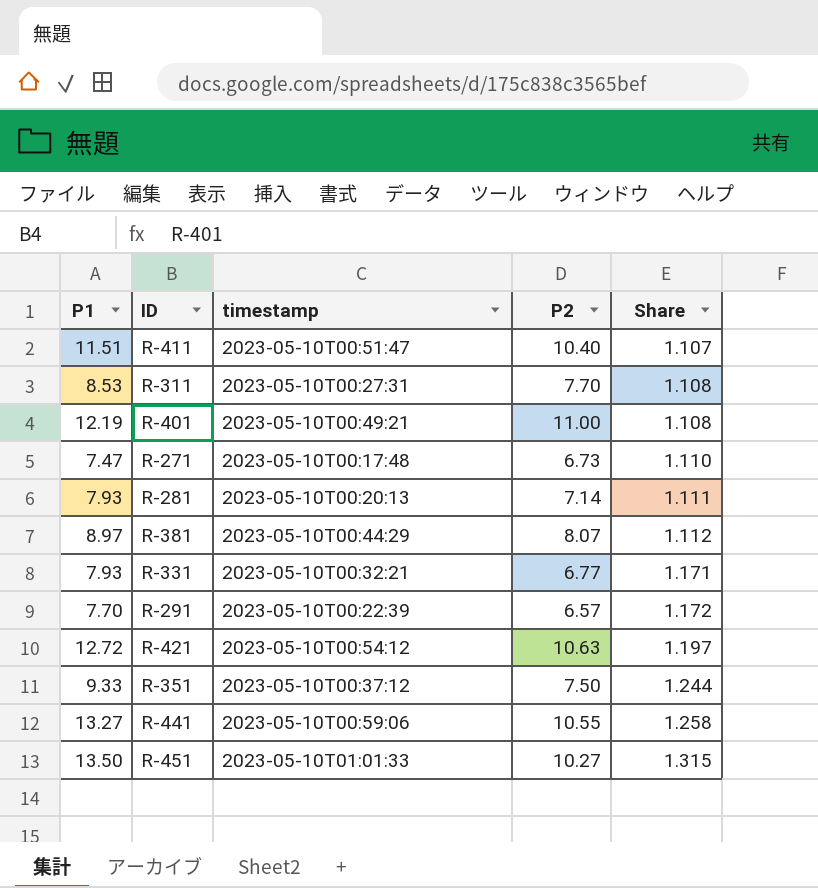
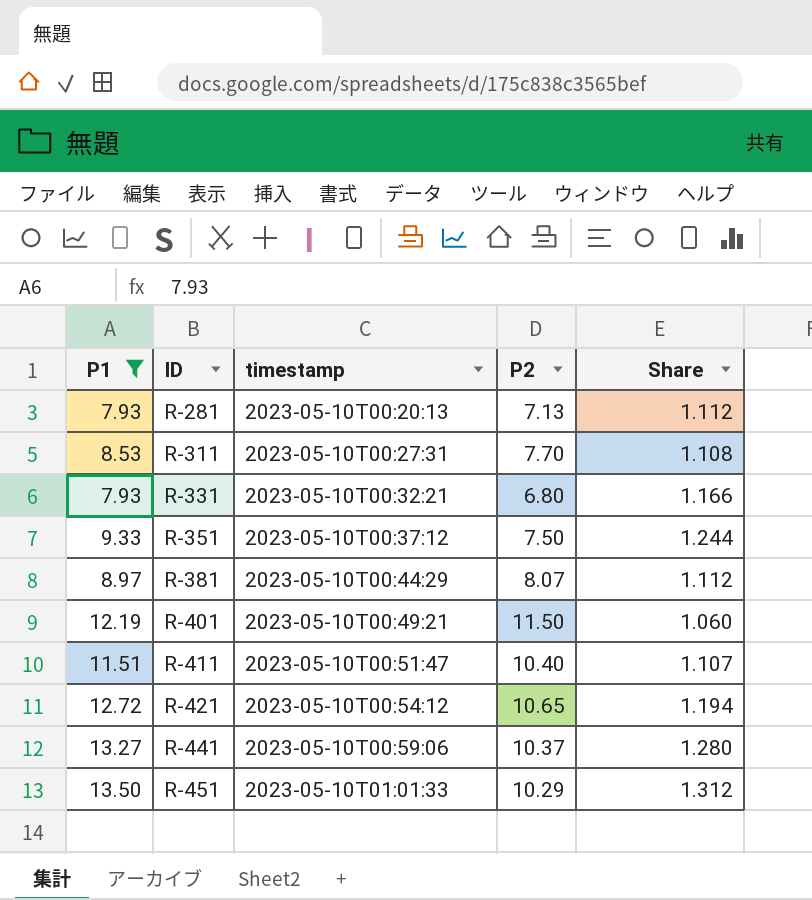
filter: none -> P1 >= 7.93
row order: Share ascending -> ID ascending
R-281 | P2: 7.14 -> 7.13
R-281 | Share: 1.111 -> 1.112
R-331 | P2: 6.77 -> 6.80
R-331 | Share: 1.171 -> 1.166
R-401 | P2: 11.00 -> 11.50
R-401 | Share: 1.108 -> 1.060
R-421 | P2: 10.63 -> 10.65
R-421 | Share: 1.197 -> 1.194
R-441 | P2: 10.55 -> 10.37
R-441 | Share: 1.258 -> 1.280
R-451 | P2: 10.27 -> 10.29
R-451 | Share: 1.315 -> 1.312

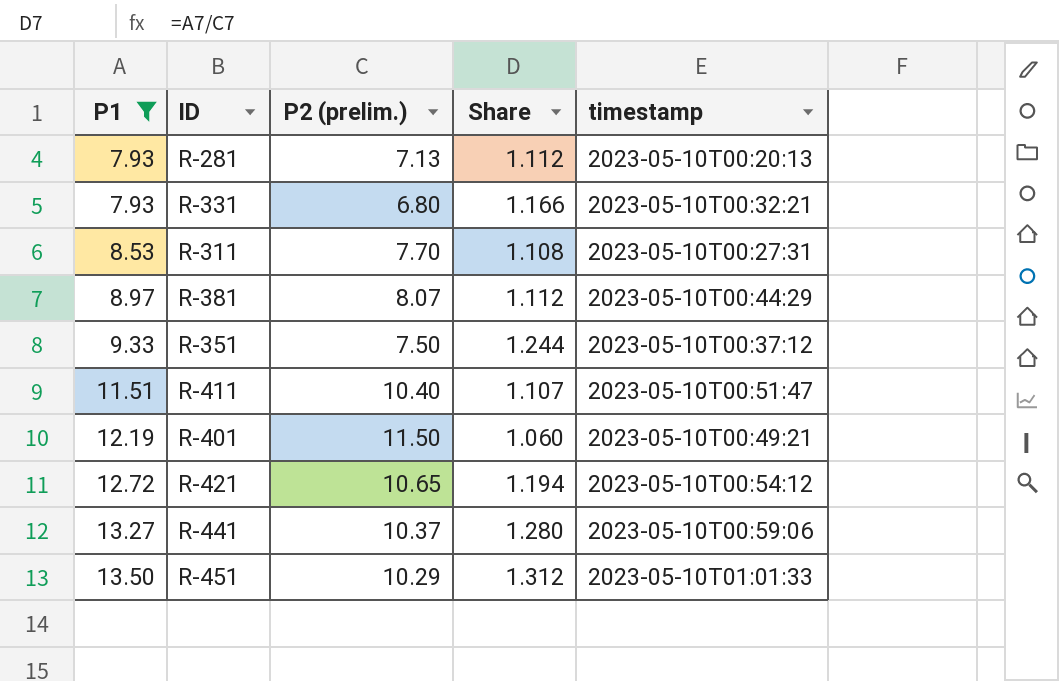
row order: ID ascending -> P1 ascending
column name: P2 -> P2 (prelim.)
column timestamp | position: 3 -> 5

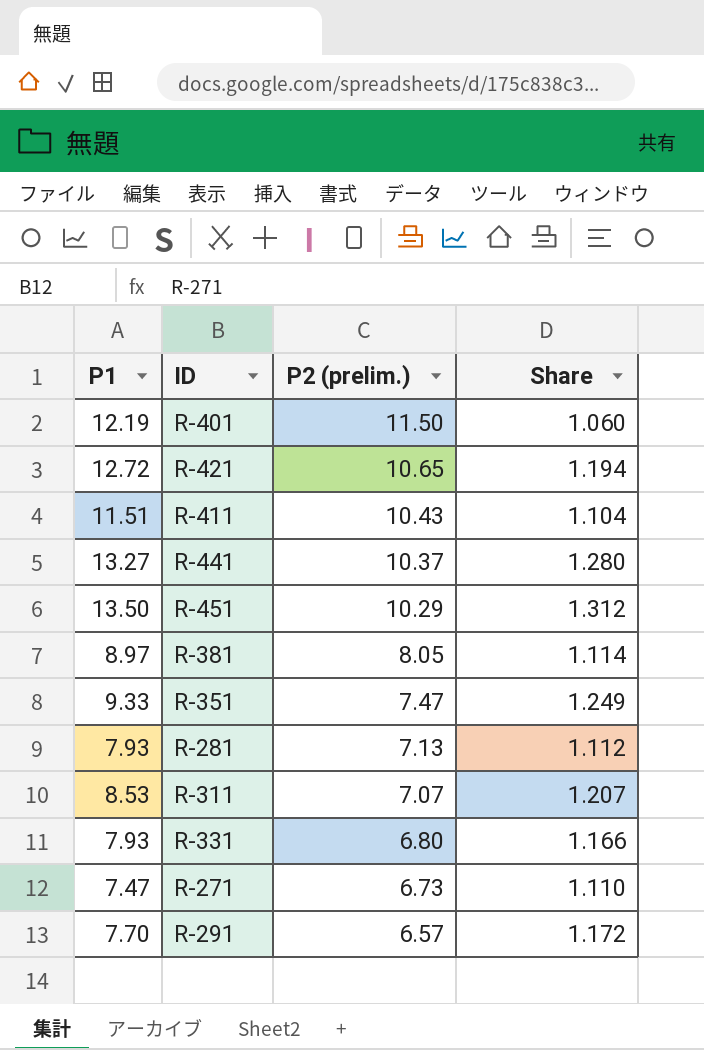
filter: P1 >= 7.93 -> none
row order: P1 ascending -> P2 (prelim.) descending
column timestamp | position: 5 -> none
R-411 | P2 (prelim.): 10.40 -> 10.43
R-411 | Share: 1.107 -> 1.104
R-381 | P2 (prelim.): 8.07 -> 8.05
R-381 | Share: 1.112 -> 1.114
R-351 | P2 (prelim.): 7.50 -> 7.47
R-351 | Share: 1.244 -> 1.249
R-311 | P2 (prelim.): 7.70 -> 7.07
R-311 | Share: 1.108 -> 1.207

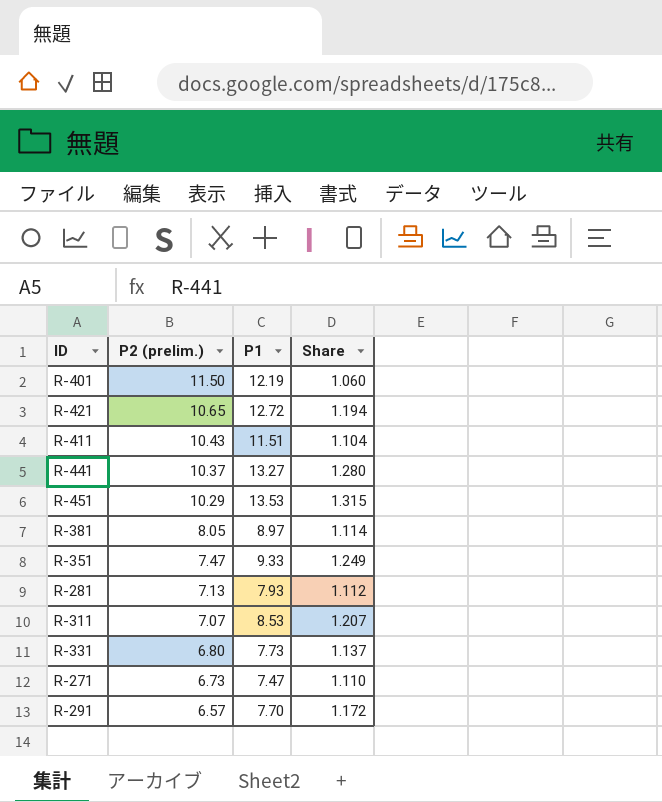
column P1 | position: 1 -> 3
R-451 | P1: 13.50 -> 13.53
R-451 | Share: 1.312 -> 1.315
R-331 | P1: 7.93 -> 7.73
R-331 | Share: 1.166 -> 1.137

